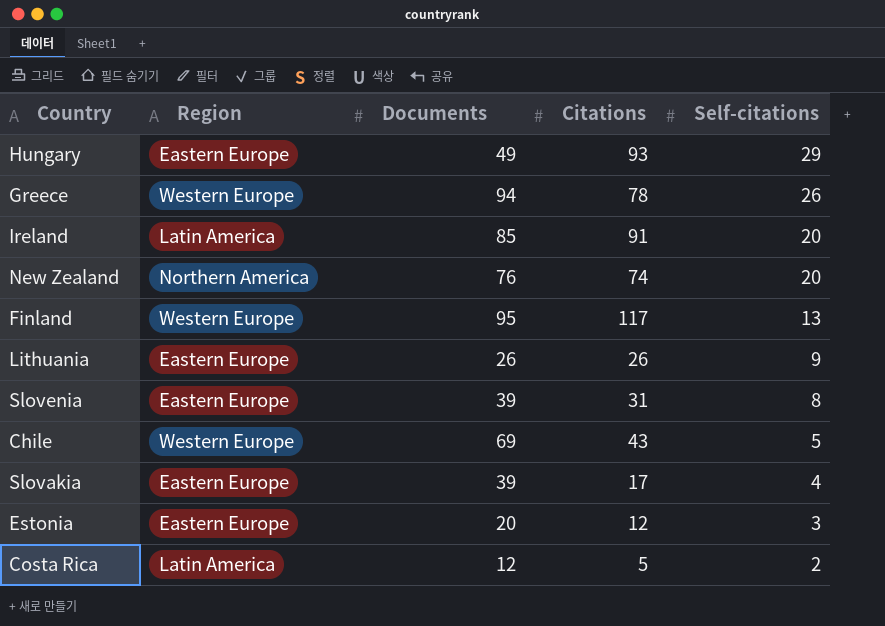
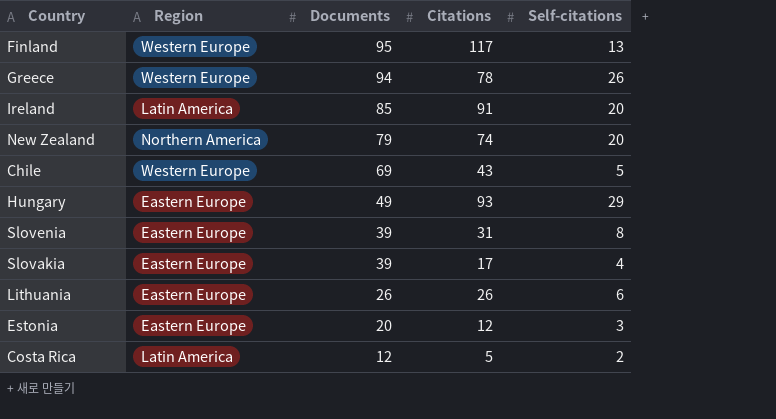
row order: Self-citations descending -> Documents descending
New Zealand | Documents: 76 -> 79
Lithuania | Self-citations: 9 -> 6

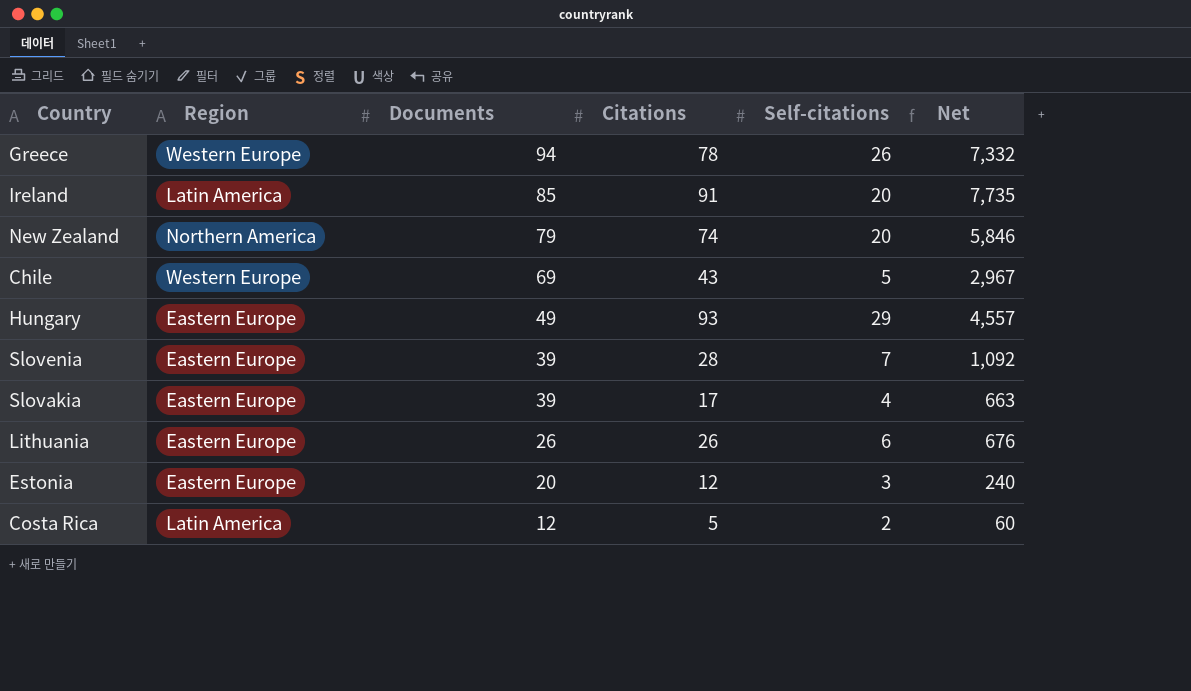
column Net | formula: none -> [Documents] * [Citations]
row Finland: Western Europe | 95 | 117 | 13 -> none
Slovenia | Citations: 31 -> 28
Slovenia | Self-citations: 8 -> 7

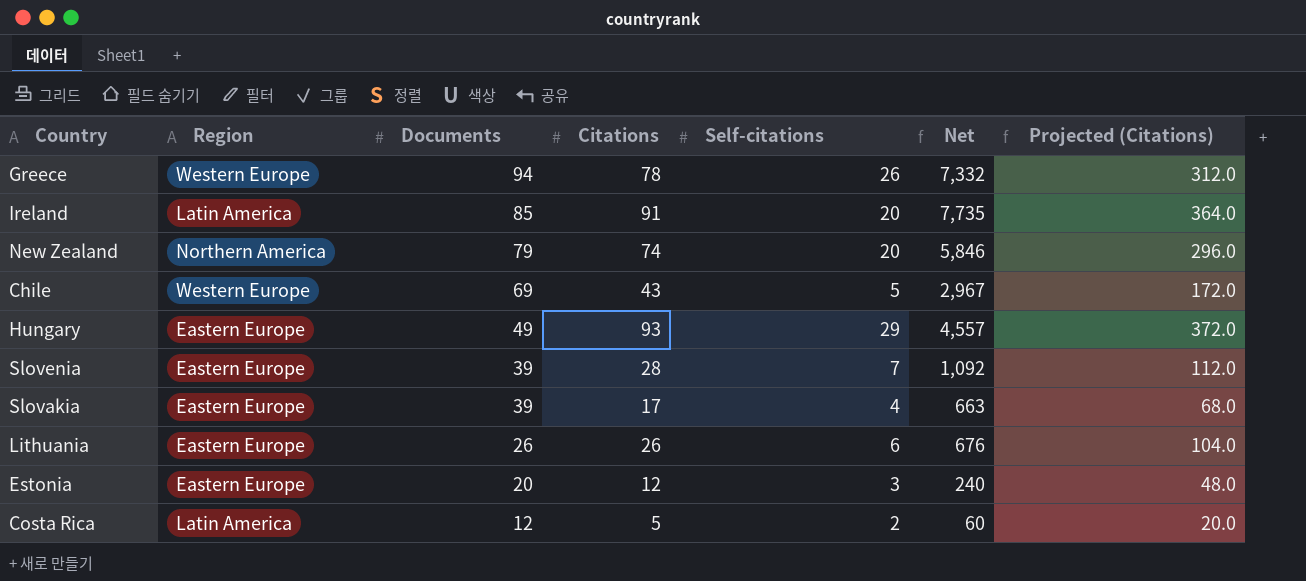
column Projected (Citations) | formula: none -> [Citations] * 4

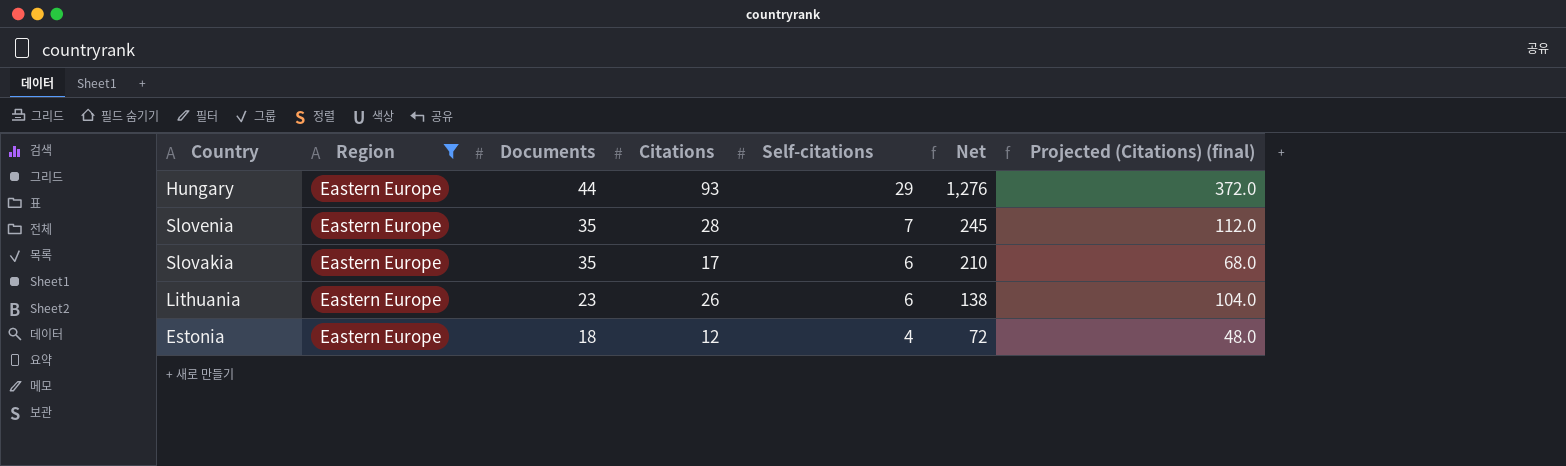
filter: none -> Region = Eastern Europe
column Net | formula: [Documents] * [Citations] -> [Documents] * [Self-citations]
column name: Projected (Citations) -> Projected (Citations) (final)
Hungary | Documents: 49 -> 44
Slovenia | Documents: 39 -> 35
Slovakia | Documents: 39 -> 35
Slovakia | Self-citations: 4 -> 6
Lithuania | Documents: 26 -> 23
Estonia | Documents: 20 -> 18
Estonia | Self-citations: 3 -> 4

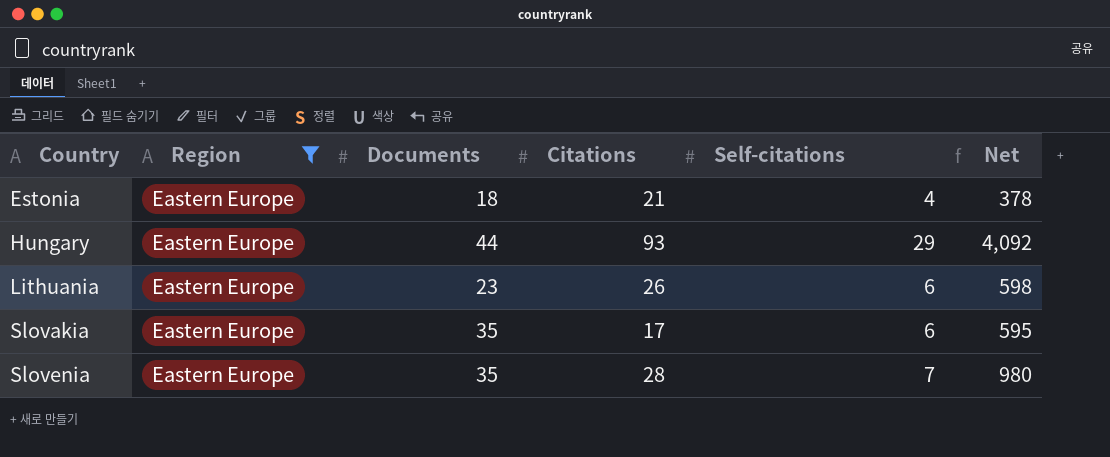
row order: Documents descending -> Country ascending
column Projected (Citations) (final) | formula: [Citations] * 4 -> none
column Net | formula: [Documents] * [Self-citations] -> [Documents] * [Citations]
Estonia | Citations: 12 -> 21

